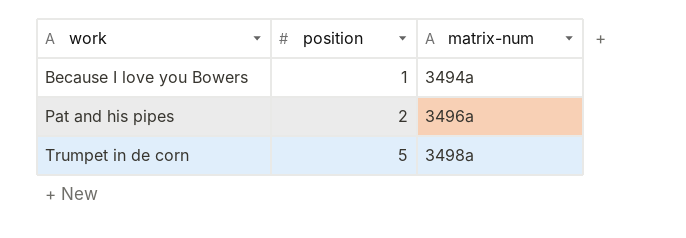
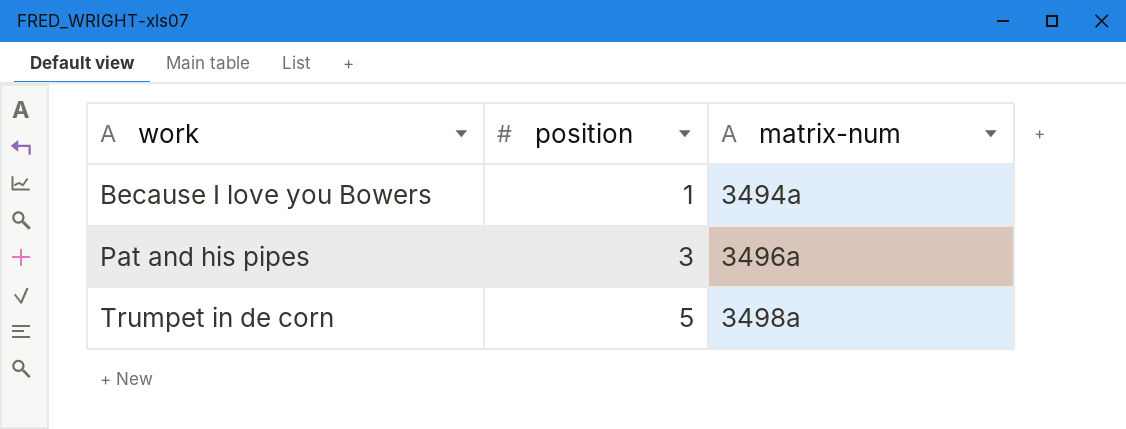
Pat and his pipes | position: 2 -> 3

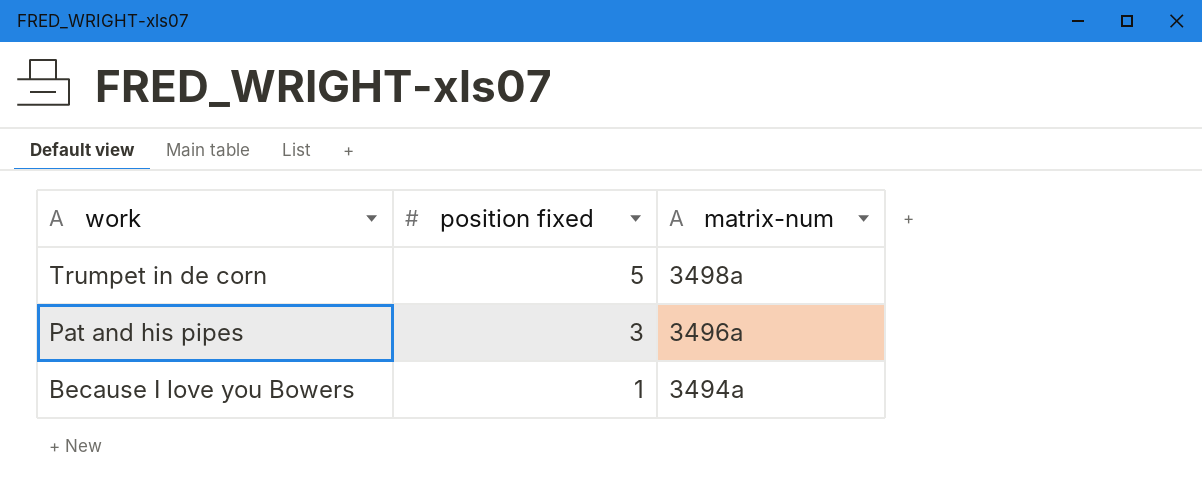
row order: work ascending -> work descending
column name: position -> position fixed

